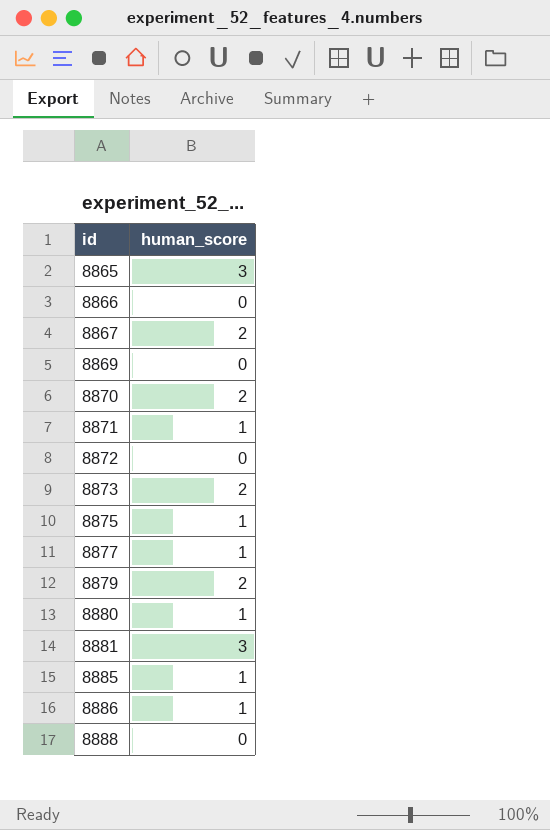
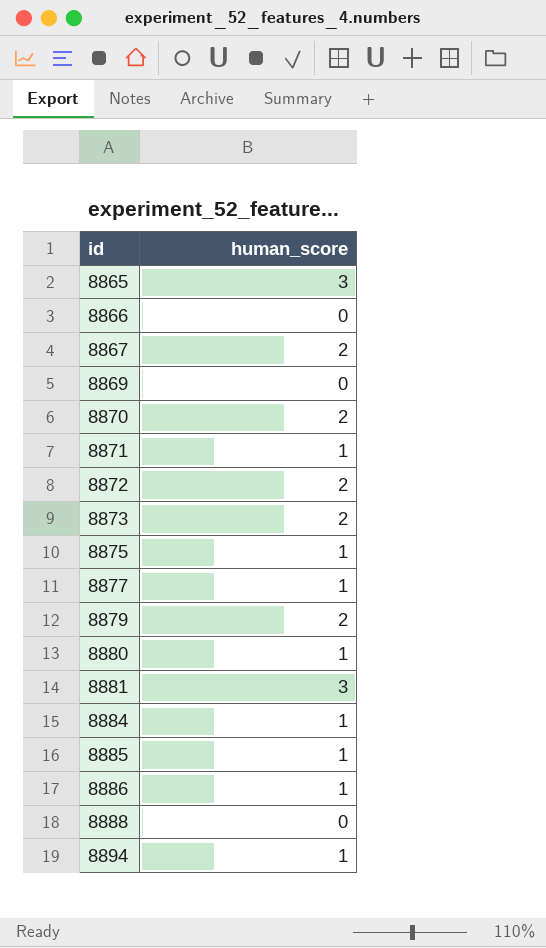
8872 | human_score: 0 -> 2
row 8884: none -> 1
row 8894: none -> 1

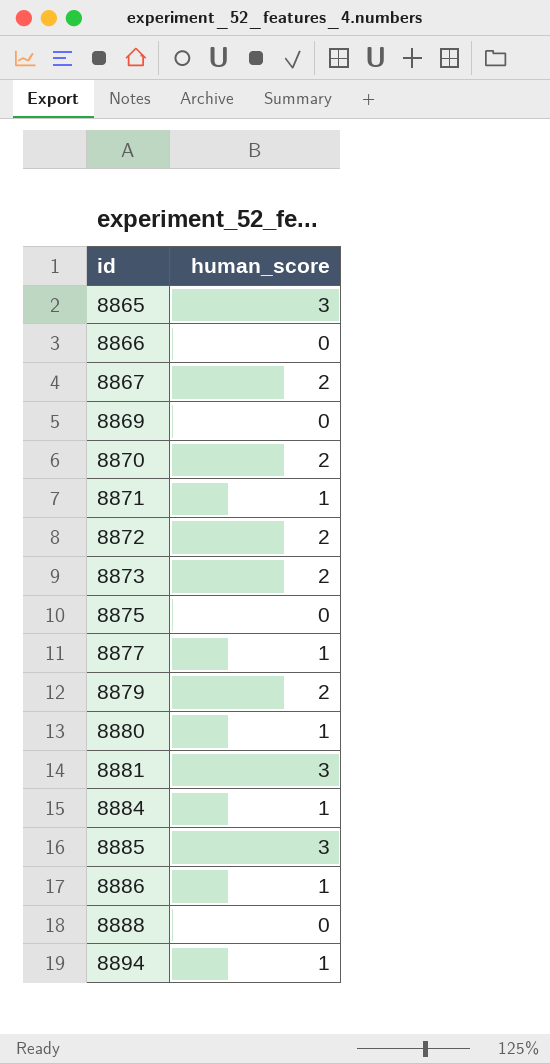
8875 | human_score: 1 -> 0
8885 | human_score: 1 -> 3

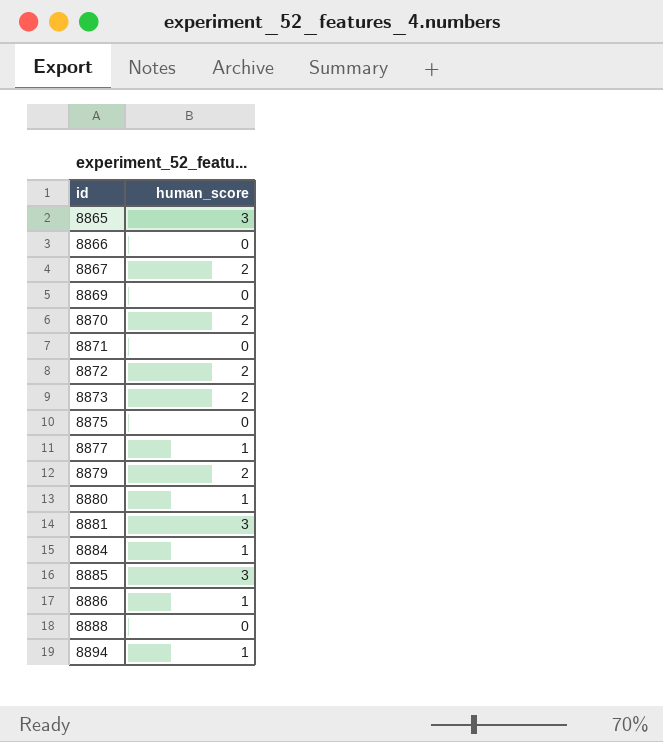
8871 | human_score: 1 -> 0

